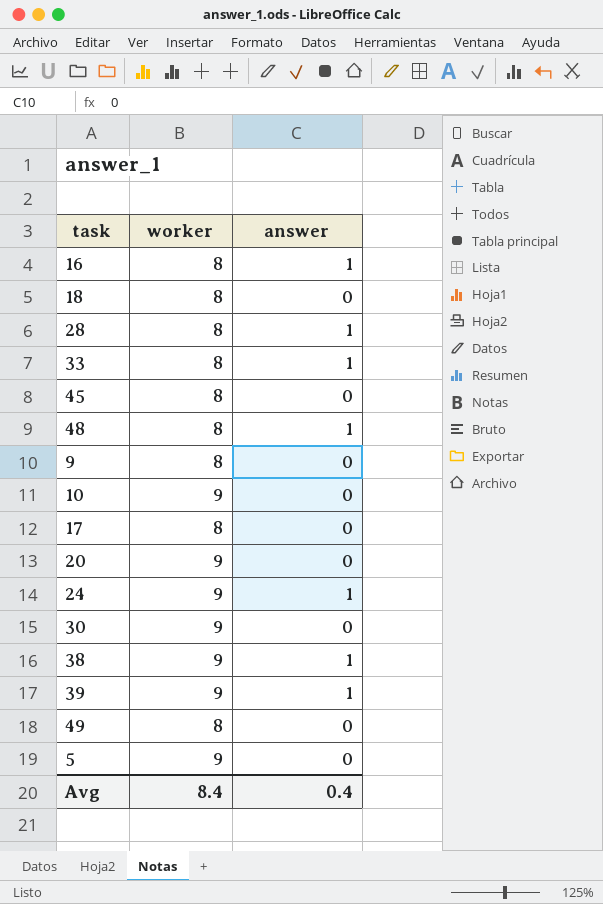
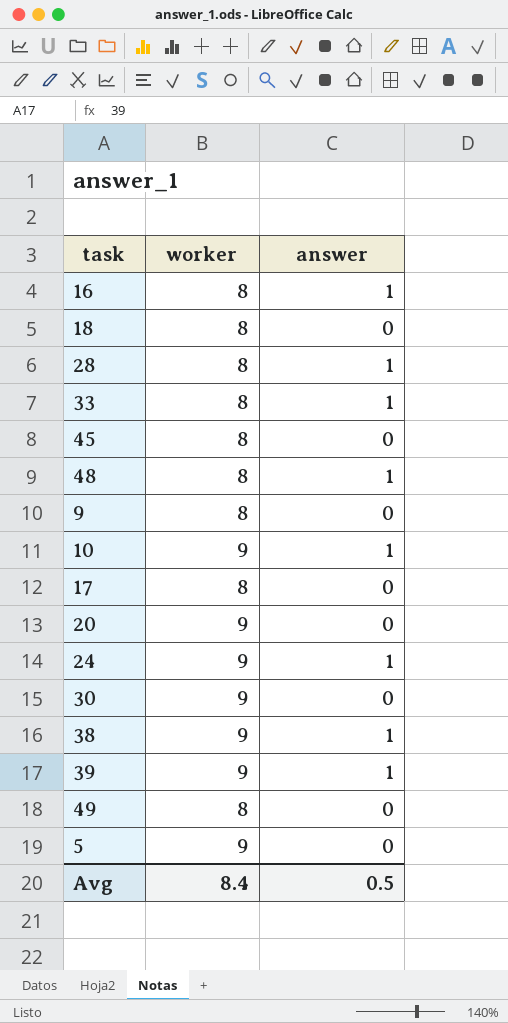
10 | answer: 0 -> 1
Avg | answer: 0.4 -> 0.5

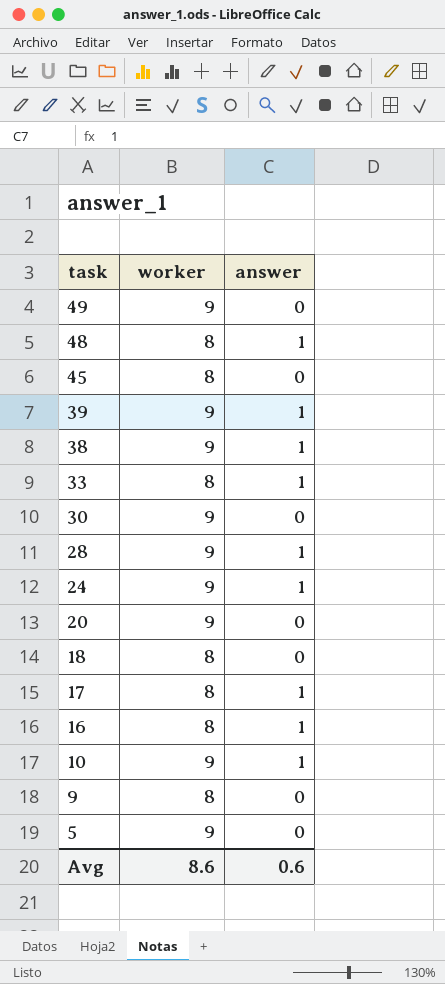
row order: none -> task descending
49 | worker: 8 -> 9
28 | worker: 8 -> 9
17 | answer: 0 -> 1
Avg | worker: 8.4 -> 8.6
Avg | answer: 0.5 -> 0.6

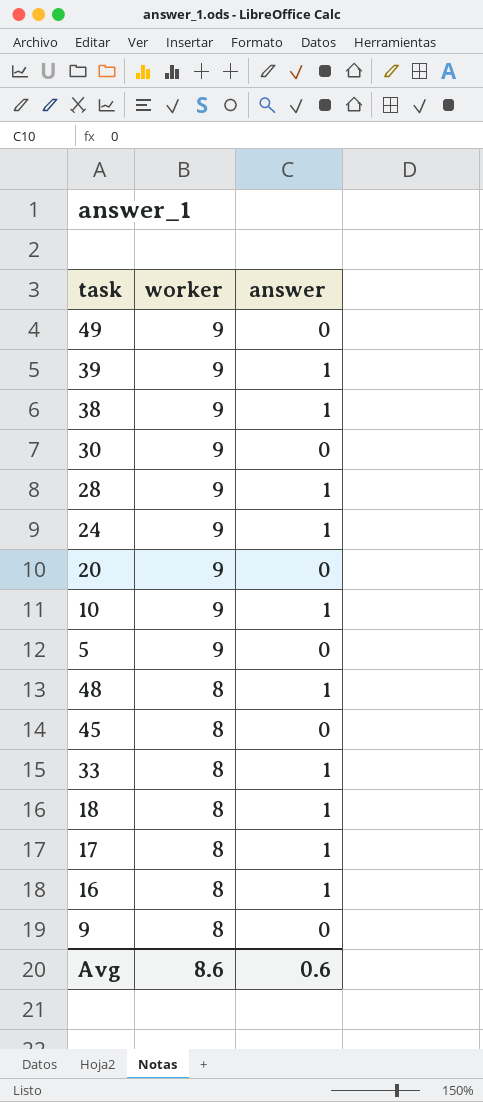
row order: task descending -> worker descending
18 | answer: 0 -> 1

